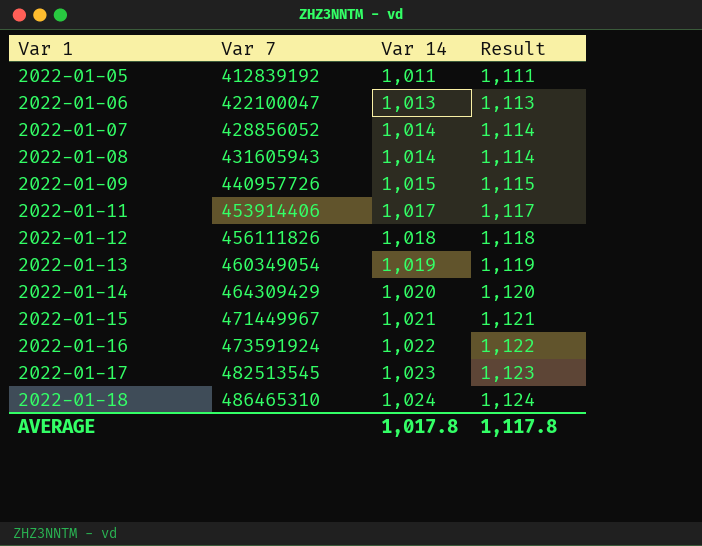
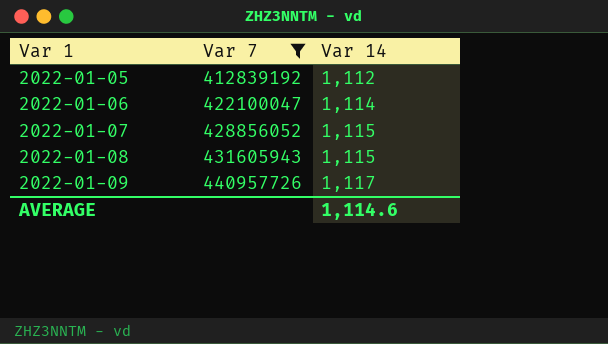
filter: none -> Var 7 <= 440957726
column Result | formula: [Var 14] + 100 -> none
2022-01-05 | Var 14: 1,011 -> 1,112
2022-01-06 | Var 14: 1,013 -> 1,114
2022-01-07 | Var 14: 1,014 -> 1,115
2022-01-08 | Var 14: 1,014 -> 1,115
2022-01-09 | Var 14: 1,015 -> 1,117
AVERAGE | Var 14: 1,017.8 -> 1,114.6

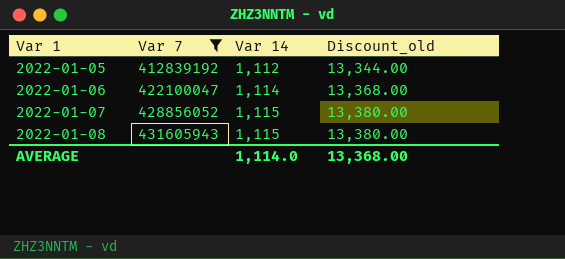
column Discount_old | formula: none -> [Var 14] * 12
row 2022-01-09: 440957726 | 1,117 -> none
AVERAGE | Var 14: 1,114.6 -> 1,114.0

